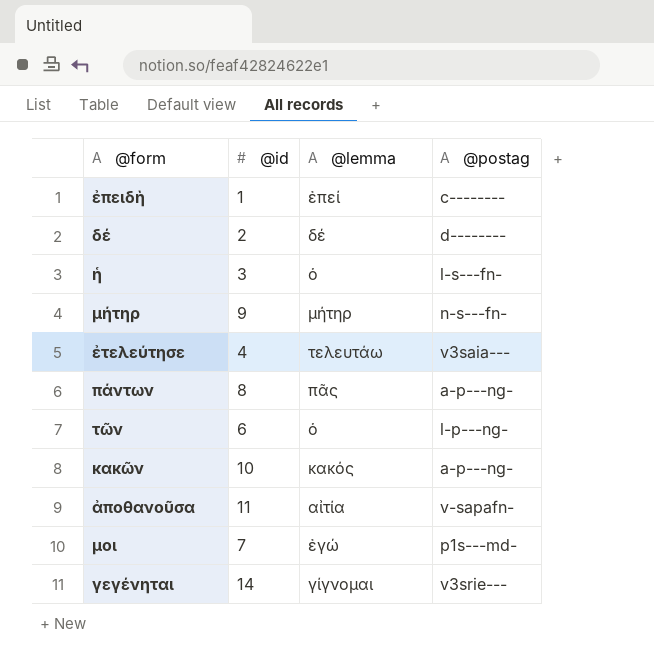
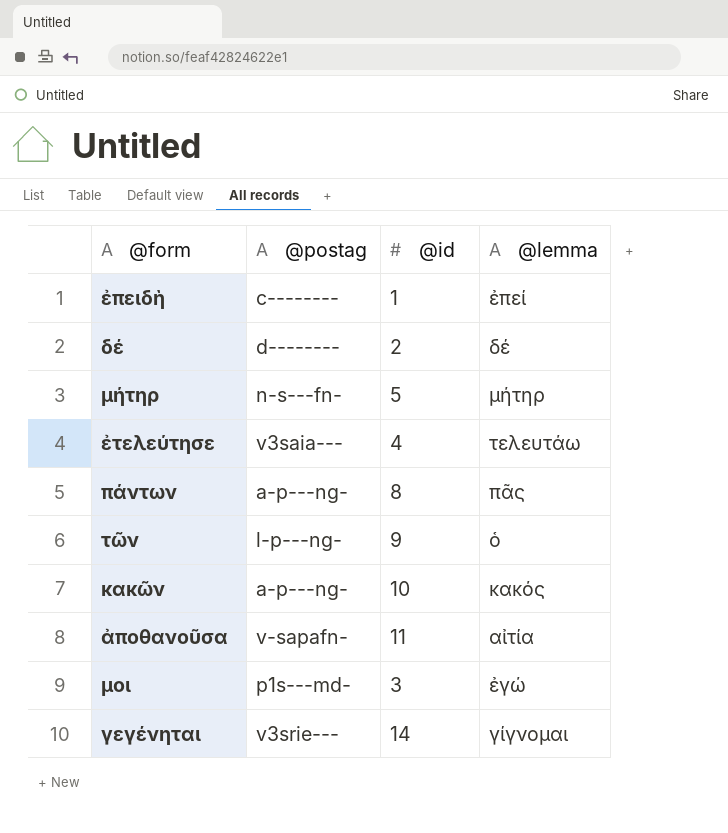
column @postag | position: 4 -> 2
row ἡ: 3 | ὁ | l-s---fn- -> none
μήτηρ | @id: 9 -> 5
τῶν | @id: 6 -> 9
μοι | @id: 7 -> 3

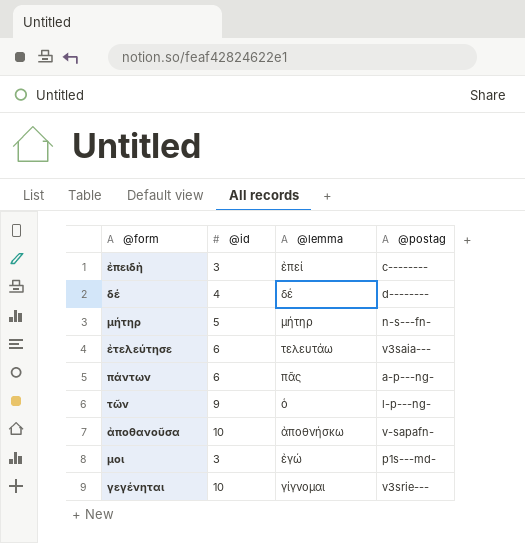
column @postag | position: 2 -> 4
row κακῶν: a-p---ng- | 10 | κακός -> none
ἐπειδὴ | @id: 1 -> 3
δέ | @id: 2 -> 4
ἐτελεύτησε | @id: 4 -> 6
πάντων | @id: 8 -> 6
ἀποθανοῦσα | @id: 11 -> 10
ἀποθανοῦσα | @lemma: αἰτία -> ἀποθνήσκω
γεγένηται | @id: 14 -> 10

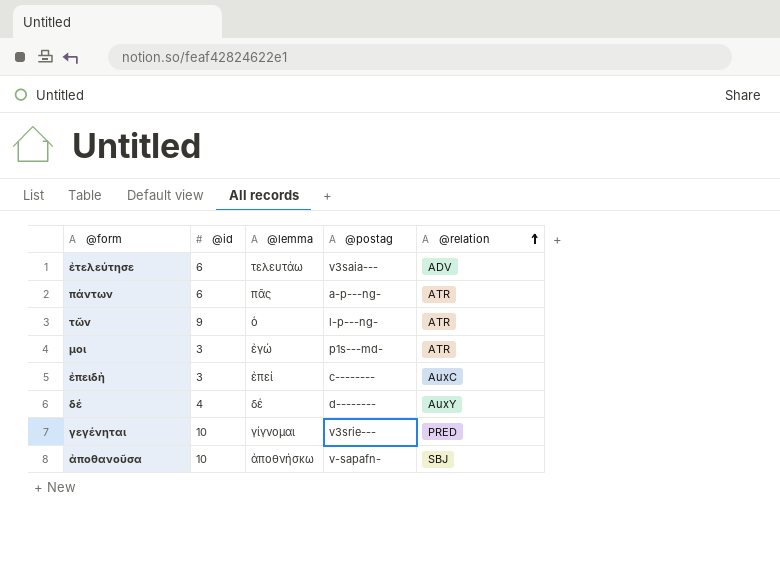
row order: none -> @relation ascending
column @relation | position: none -> 5
row μήτηρ: 5 | μήτηρ | n-s---fn- -> none

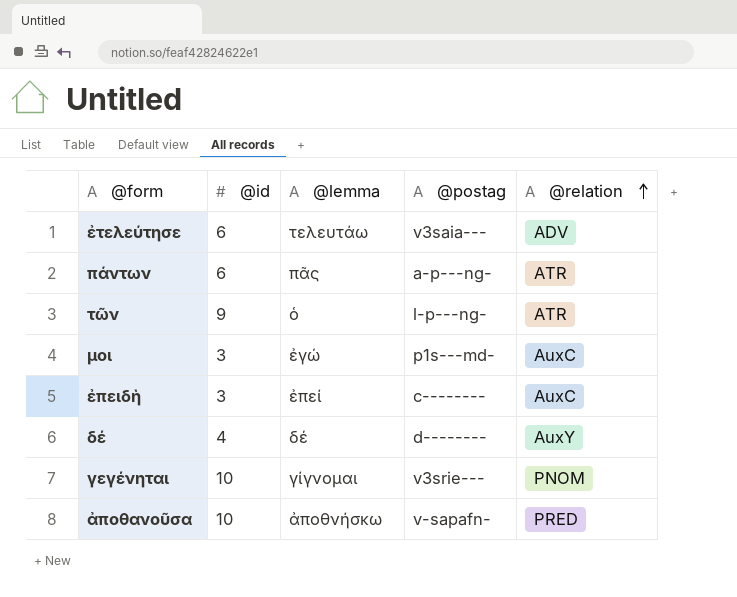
μοι | @relation: ATR -> AuxC
γεγένηται | @relation: PRED -> PNOM
ἀποθανοῦσα | @relation: SBJ -> PRED

